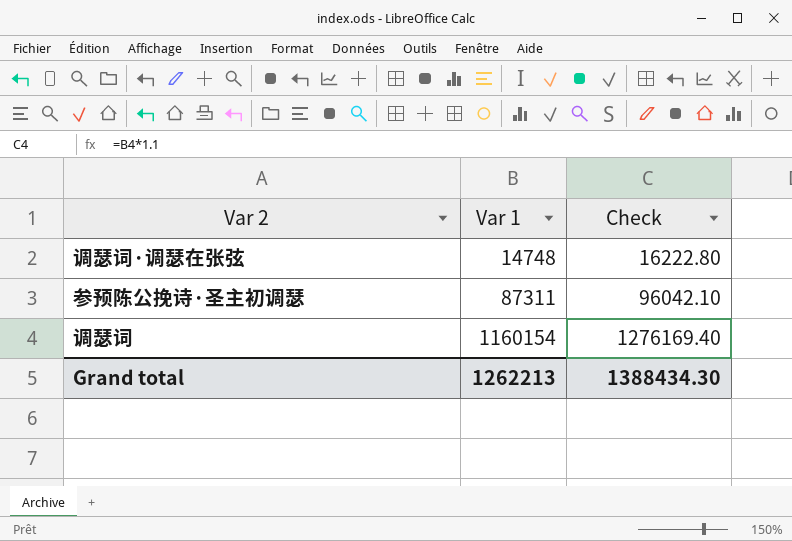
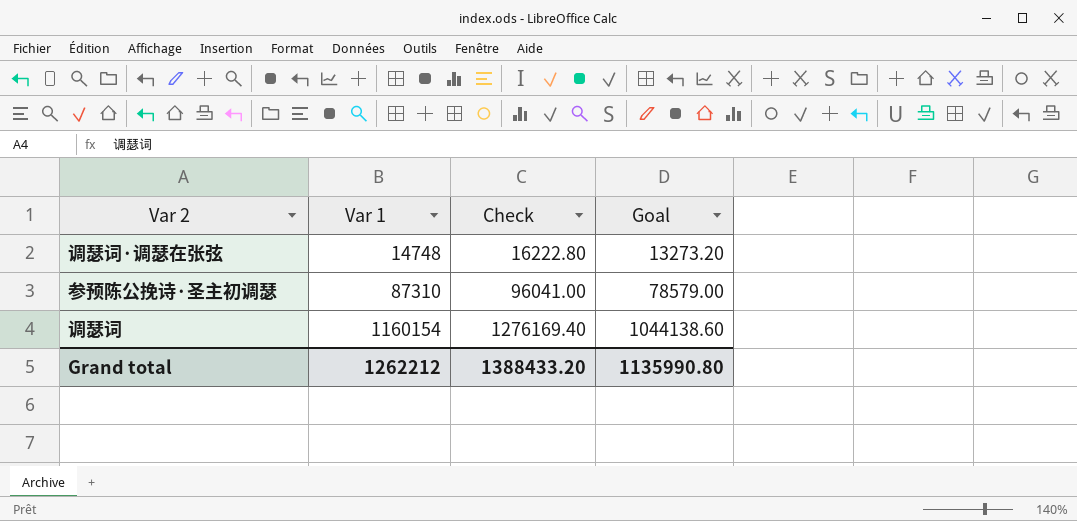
column Goal | formula: none -> [Var 1] * 0.9
参预陈公挽诗·圣主初调瑟 | Var 1: 87311 -> 87310
参预陈公挽诗·圣主初调瑟 | Check: 96042.10 -> 96041.00
Grand total | Var 1: 1262213 -> 1262212
Grand total | Check: 1388434.30 -> 1388433.20

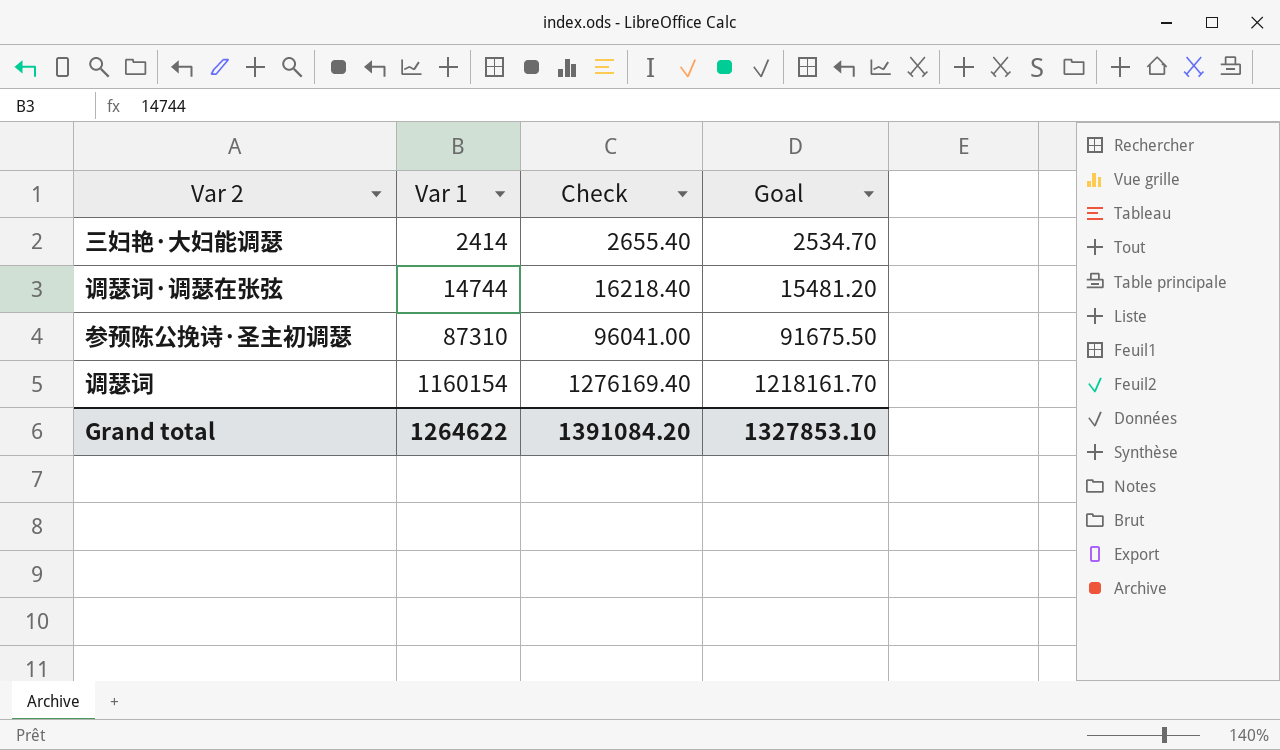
column Goal | formula: [Var 1] * 0.9 -> [Var 1] * 1.05
row 三妇艳·大妇能调瑟: none -> 2414 | 2655.40 | 2534.70
调瑟词·调瑟在张弦 | Var 1: 14748 -> 14744
调瑟词·调瑟在张弦 | Check: 16222.80 -> 16218.40
Grand total | Var 1: 1262212 -> 1264622
Grand total | Check: 1388433.20 -> 1391084.20
Grand total | Goal: 1135990.80 -> 1327853.10

